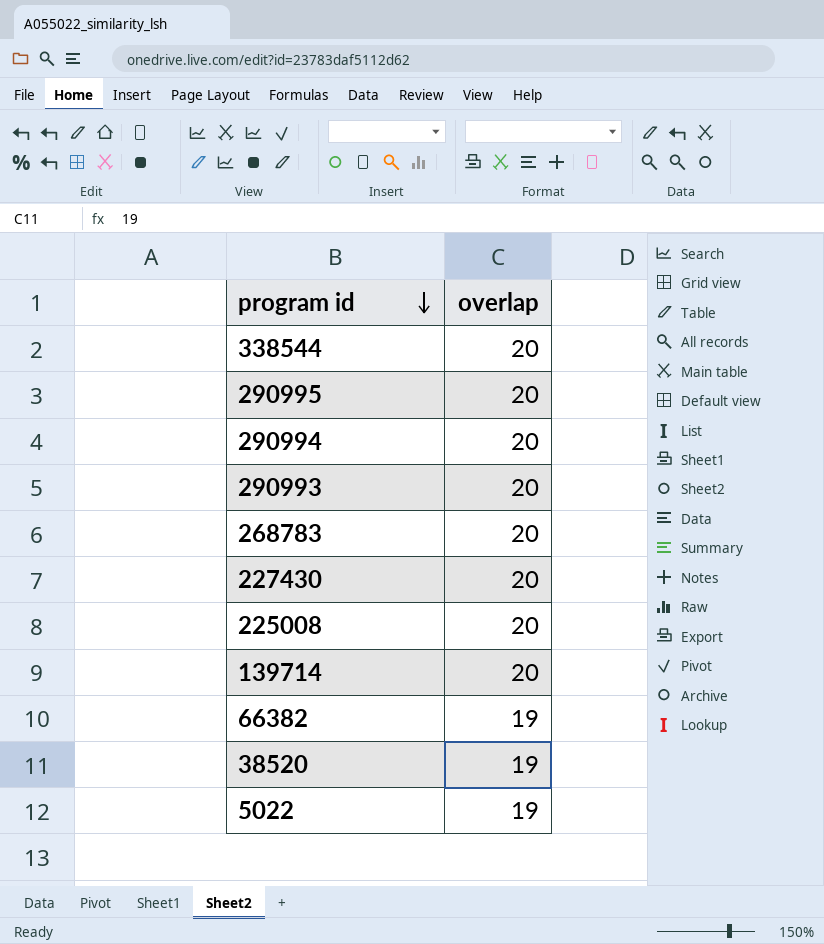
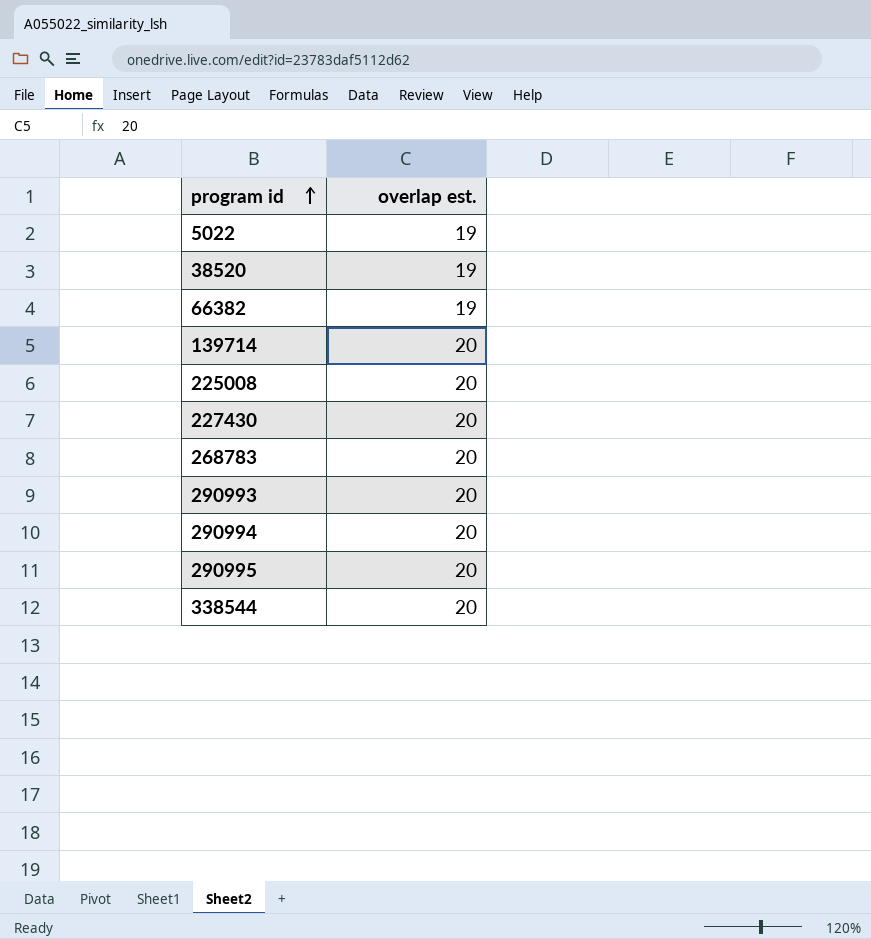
row order: program id descending -> program id ascending
column name: overlap -> overlap est.

